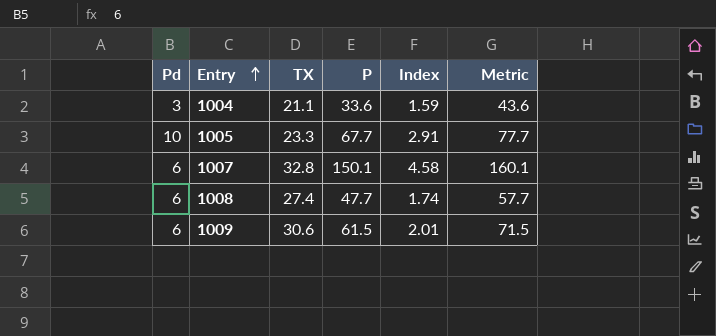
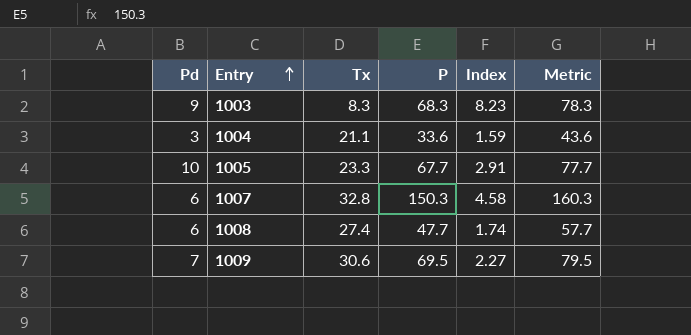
column name: TX -> Tx
row 1003: none -> 9 | 8.3 | 68.3 | 8.23 | 78.3
1007 | P: 150.1 -> 150.3
1007 | Metric: 160.1 -> 160.3
1009 | Pd: 6 -> 7
1009 | P: 61.5 -> 69.5
1009 | Index: 2.01 -> 2.27
1009 | Metric: 71.5 -> 79.5

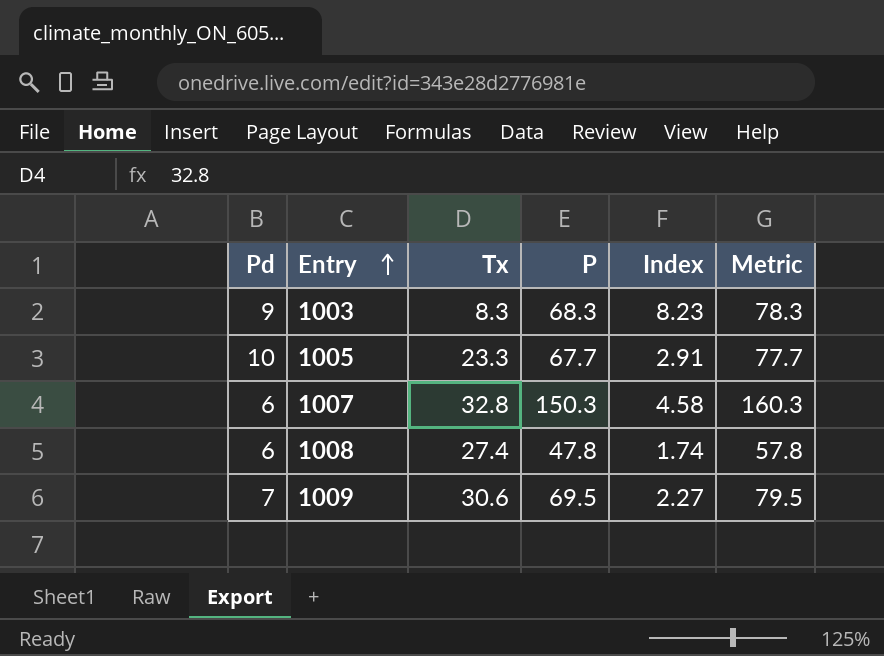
row 1004: 3 | 21.1 | 33.6 | 1.59 | 43.6 -> none
1008 | P: 47.7 -> 47.8
1008 | Metric: 57.7 -> 57.8

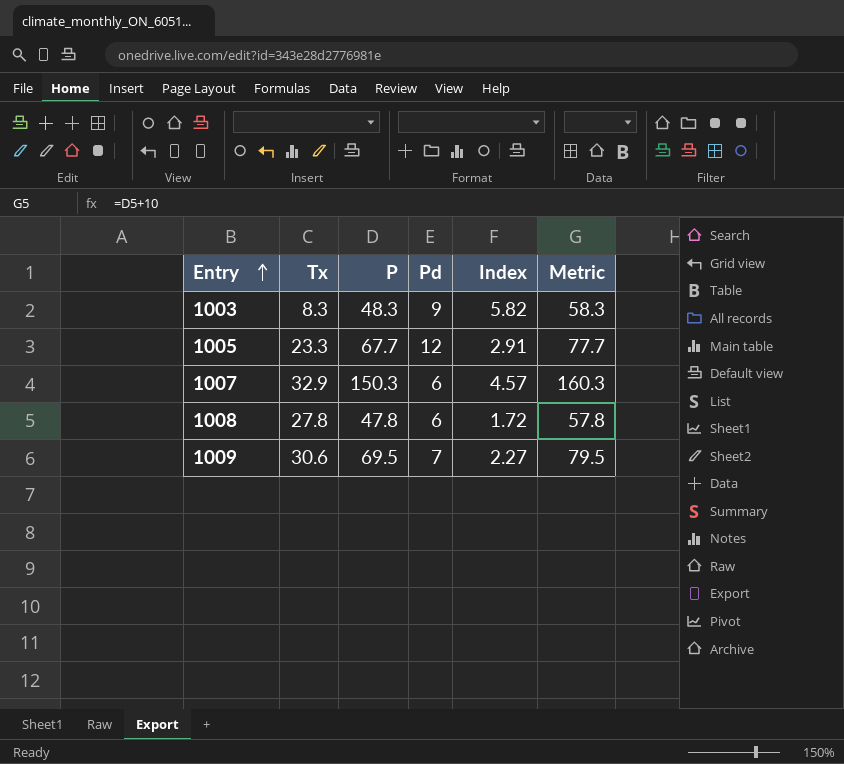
column Pd | position: 1 -> 4
1003 | P: 68.3 -> 48.3
1003 | Index: 8.23 -> 5.82
1003 | Metric: 78.3 -> 58.3
1005 | Pd: 10 -> 12
1007 | Tx: 32.8 -> 32.9
1007 | Index: 4.58 -> 4.57
1008 | Tx: 27.4 -> 27.8
1008 | Index: 1.74 -> 1.72

